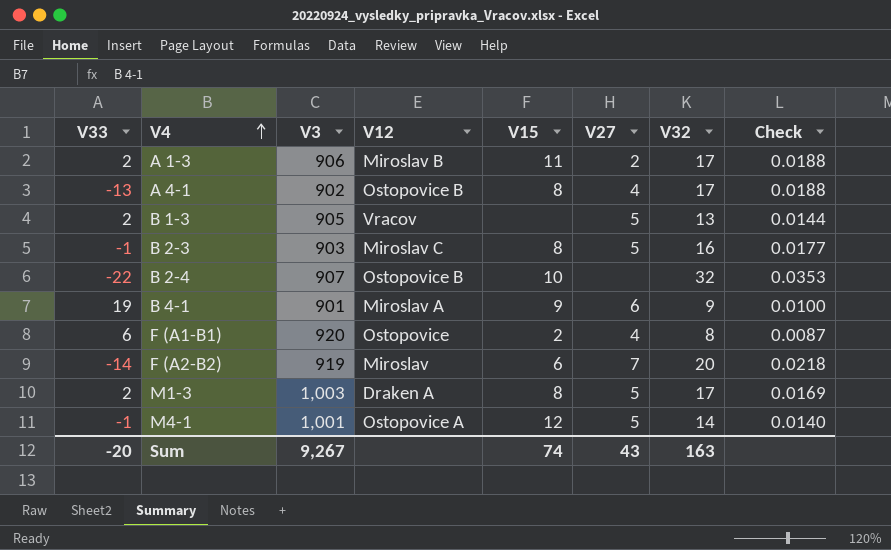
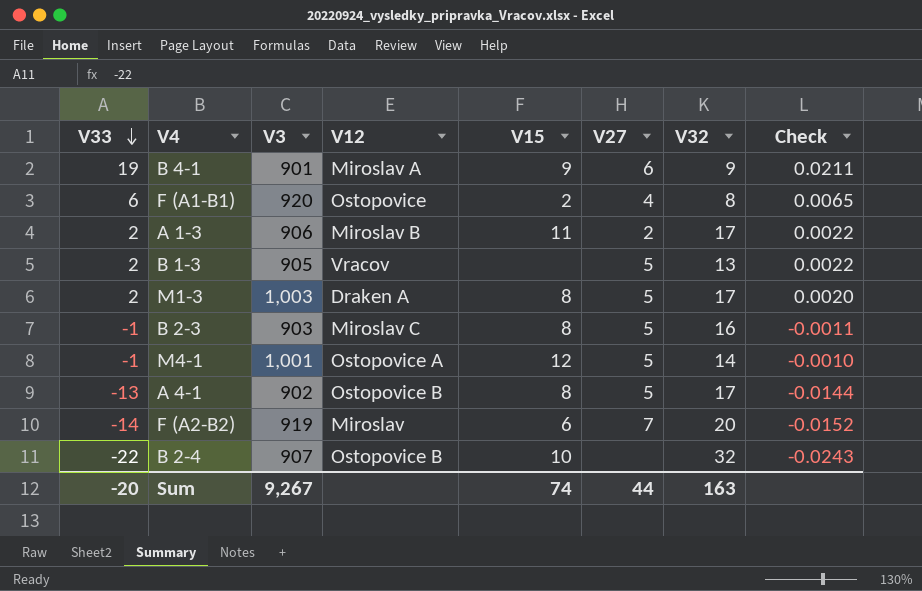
row order: V4 ascending -> V33 descending
column Check | formula: [V32] / [V3] -> [V33] / [V3]
A 4-1 | V27: 4 -> 5
Sum | V27: 43 -> 44

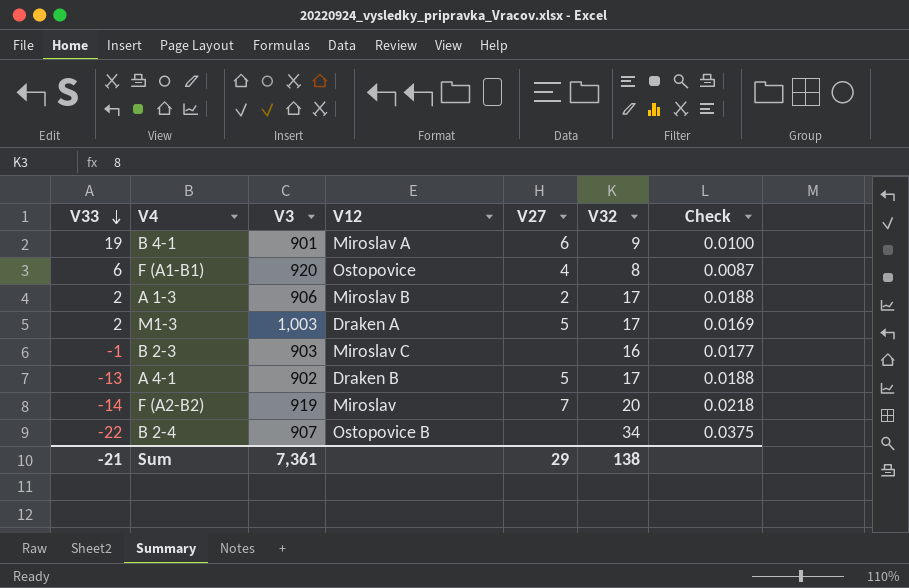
column V15 | position: 5 -> none
column Check | formula: [V33] / [V3] -> [V32] / [V3]
row B 1-3: 2 | 905 | Vracov | none | 5 | 13 | 0.0022 -> none
row M4-1: -1 | 1,001 | Ostopovice A | 12 | 5 | 14 | -0.0010 -> none
B 2-3 | V27: 5 -> none
A 4-1 | V12: Ostopovice B -> Draken B
B 2-4 | V32: 32 -> 34
Sum | V33: -20 -> -21
Sum | V3: 9,267 -> 7,361
Sum | V27: 44 -> 29
Sum | V32: 163 -> 138

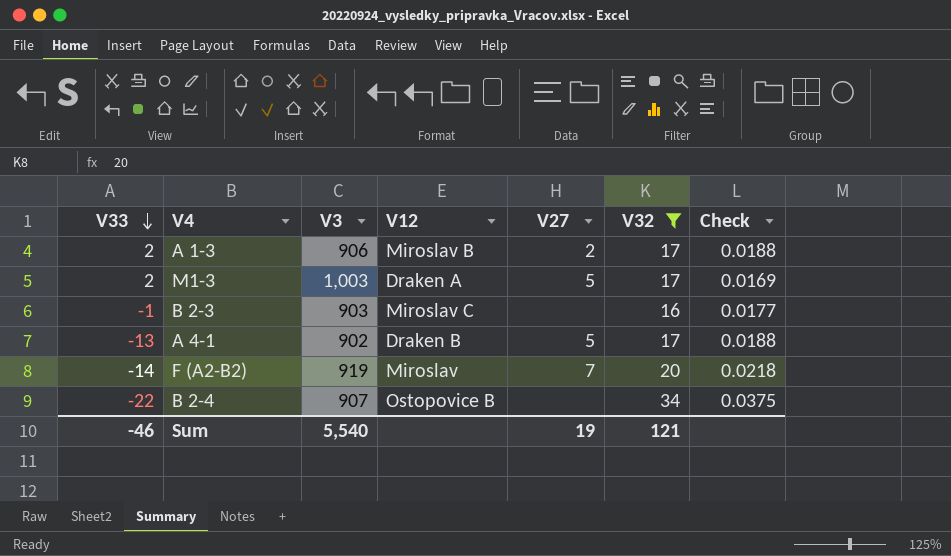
filter: none -> V32 >= 16
Sum | V33: -21 -> -46
Sum | V3: 7,361 -> 5,540
Sum | V27: 29 -> 19
Sum | V32: 138 -> 121

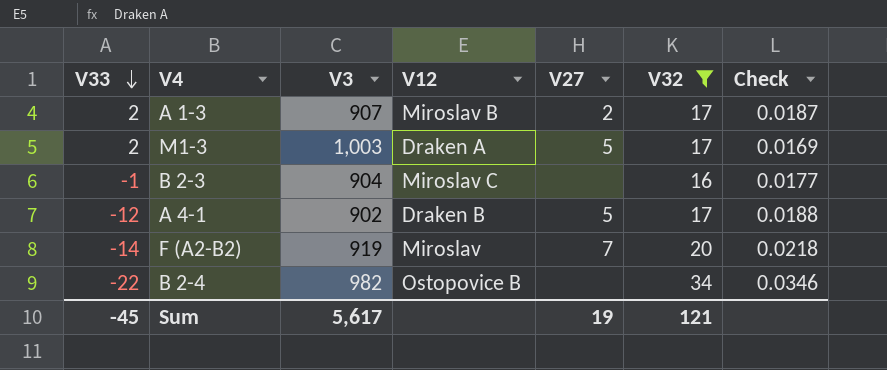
A 1-3 | V3: 906 -> 907
A 1-3 | Check: 0.0188 -> 0.0187
B 2-3 | V3: 903 -> 904
A 4-1 | V33: -13 -> -12
B 2-4 | V3: 907 -> 982
B 2-4 | Check: 0.0375 -> 0.0346
Sum | V33: -46 -> -45
Sum | V3: 5,540 -> 5,617

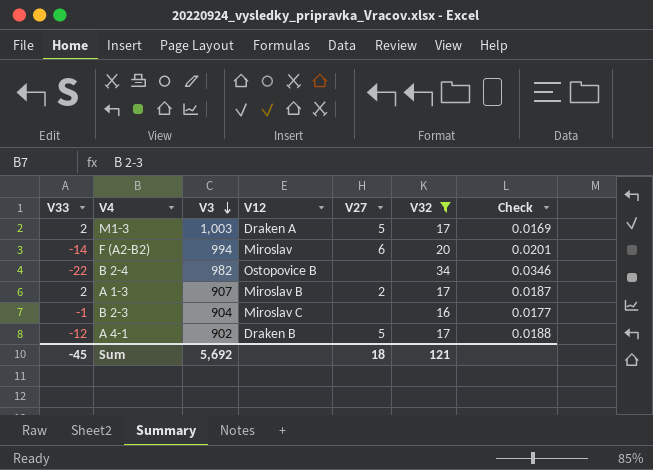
row order: V33 descending -> V3 descending
F (A2-B2) | V3: 919 -> 994
F (A2-B2) | V27: 7 -> 6
F (A2-B2) | Check: 0.0218 -> 0.0201
Sum | V3: 5,617 -> 5,692
Sum | V27: 19 -> 18

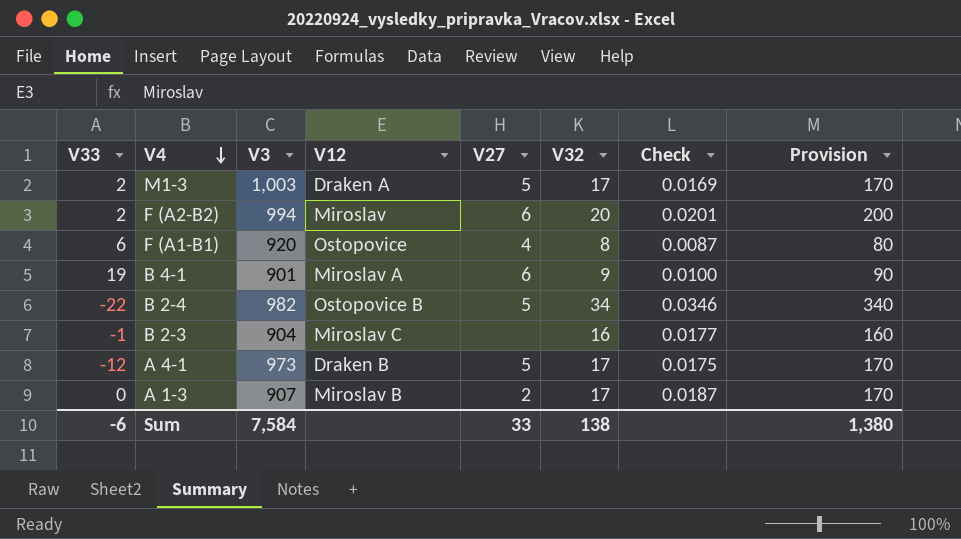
filter: V32 >= 16 -> none
row order: V3 descending -> V4 descending
column Provision | formula: none -> [V32] * 10
F (A2-B2) | V33: -14 -> 2
B 2-4 | V27: none -> 5
A 4-1 | V3: 902 -> 973
A 4-1 | Check: 0.0188 -> 0.0175
A 1-3 | V33: 2 -> 0
Sum | V33: -45 -> -6
Sum | V3: 5,692 -> 7,584
Sum | V27: 18 -> 33
Sum | V32: 121 -> 138

